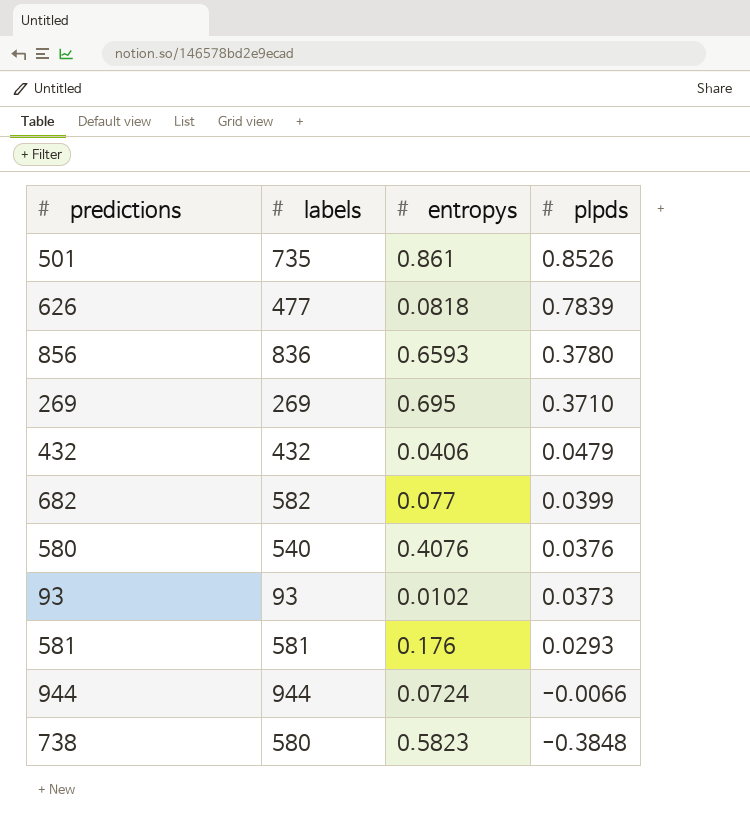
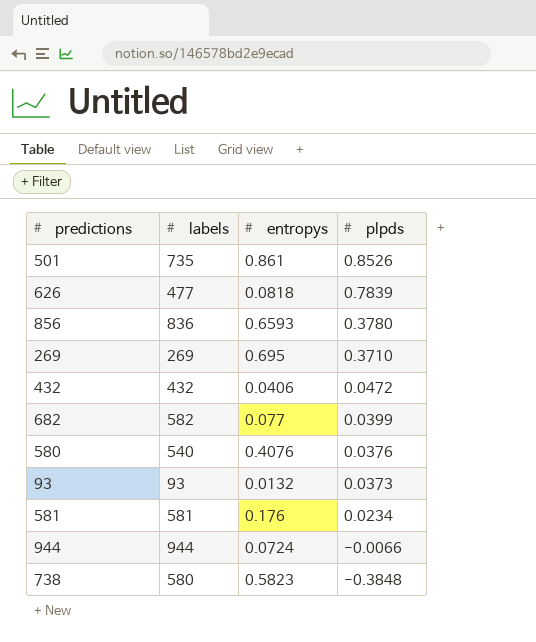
432 | plpds: 0.0479 -> 0.0472
93 | entropys: 0.0102 -> 0.0132
581 | plpds: 0.0293 -> 0.0234

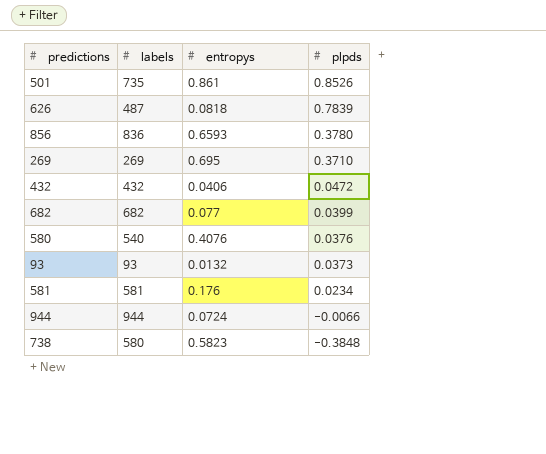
626 | labels: 477 -> 487
682 | labels: 582 -> 682

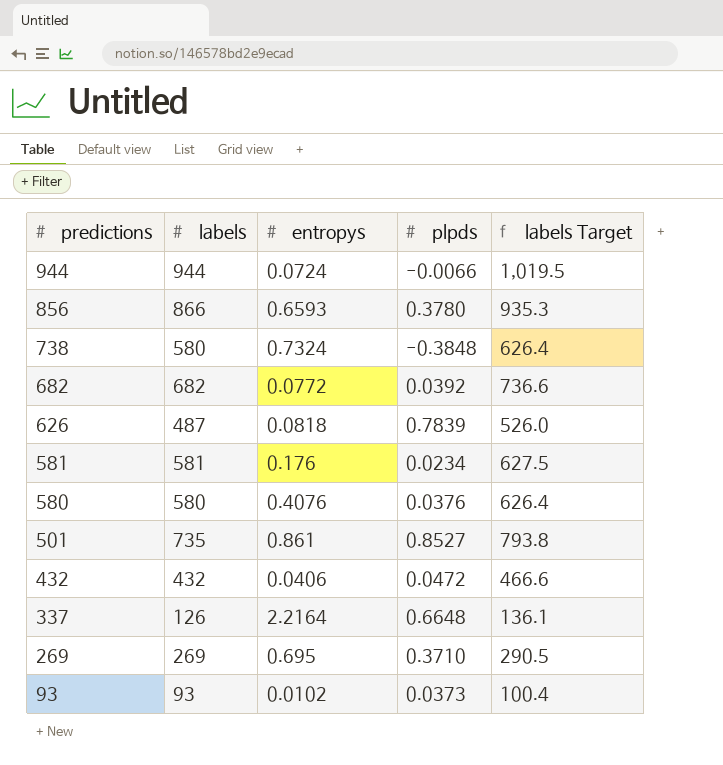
row order: plpds descending -> predictions descending
column labels Target | formula: none -> [labels] * 1.08
856 | labels: 836 -> 866
738 | entropys: 0.5823 -> 0.7324
682 | entropys: 0.077 -> 0.0772
682 | plpds: 0.0399 -> 0.0392
580 | labels: 540 -> 580
501 | plpds: 0.8526 -> 0.8527
row 337: none -> 126 | 2.2164 | 0.6648 | 136.1
93 | entropys: 0.0132 -> 0.0102

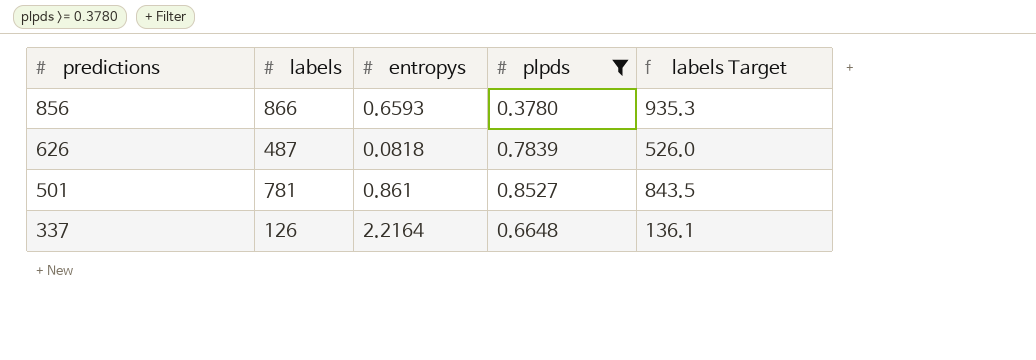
filter: none -> plpds >= 0.3780
501 | labels: 735 -> 781
501 | labels Target: 793.8 -> 843.5

